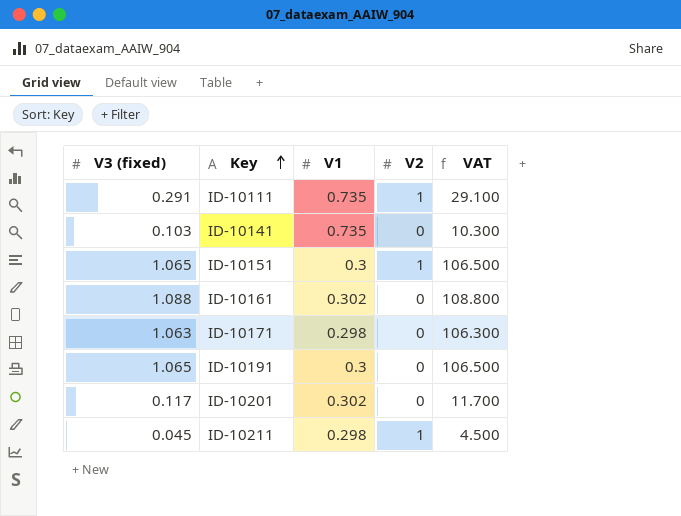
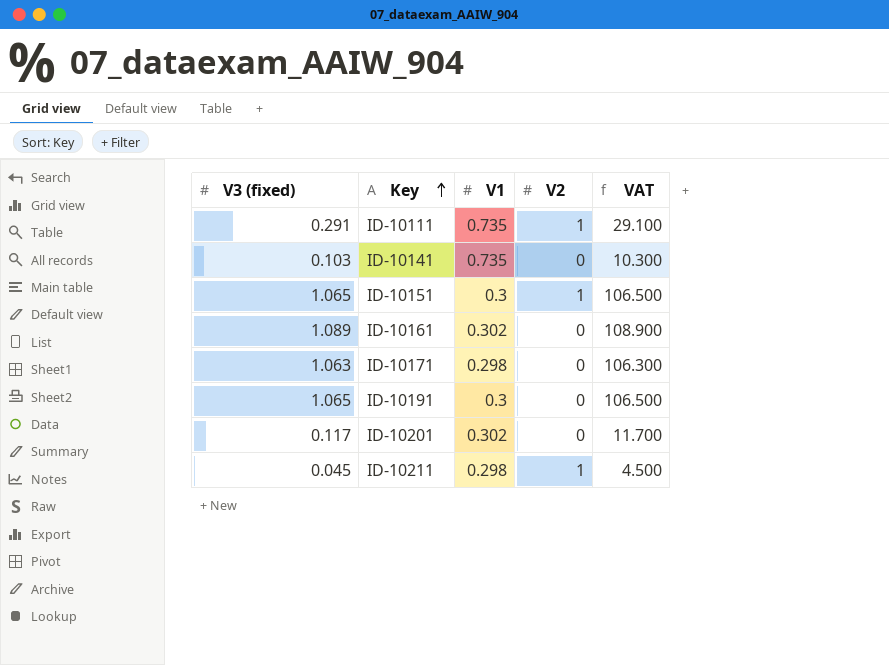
ID-10161 | V3 (fixed): 1.088 -> 1.089
ID-10161 | VAT: 108.800 -> 108.900

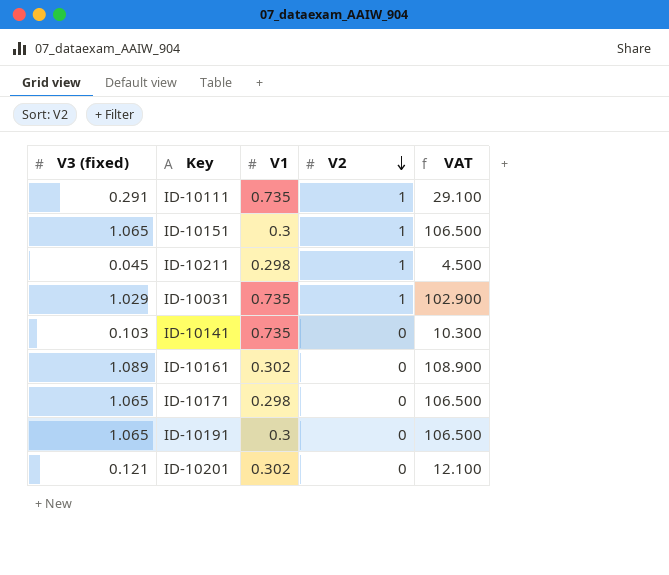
row order: Key ascending -> V2 descending
row ID-10031: none -> 1.029 | 0.735 | 1 | 102.900
ID-10171 | V3 (fixed): 1.063 -> 1.065
ID-10171 | VAT: 106.300 -> 106.500
ID-10201 | V3 (fixed): 0.117 -> 0.121
ID-10201 | VAT: 11.700 -> 12.100

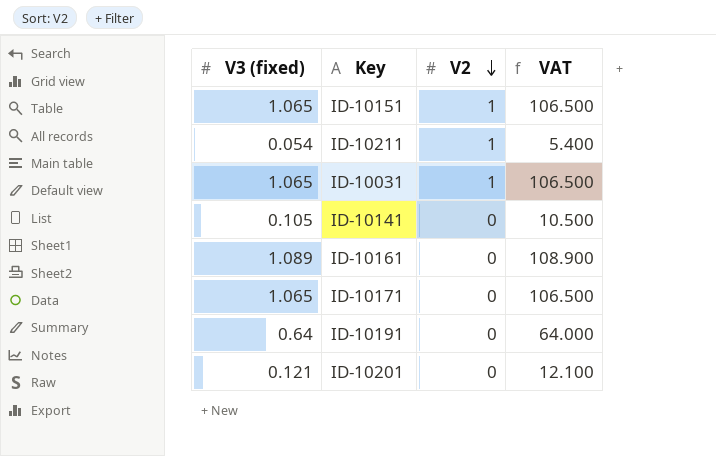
column V1 | position: 3 -> none
row ID-10111: 0.291 | 0.735 | 1 | 29.100 -> none
ID-10211 | V3 (fixed): 0.045 -> 0.054
ID-10211 | VAT: 4.500 -> 5.400
ID-10031 | V3 (fixed): 1.029 -> 1.065
ID-10031 | VAT: 102.900 -> 106.500
ID-10141 | V3 (fixed): 0.103 -> 0.105
ID-10141 | VAT: 10.300 -> 10.500
ID-10191 | V3 (fixed): 1.065 -> 0.64
ID-10191 | VAT: 106.500 -> 64.000

